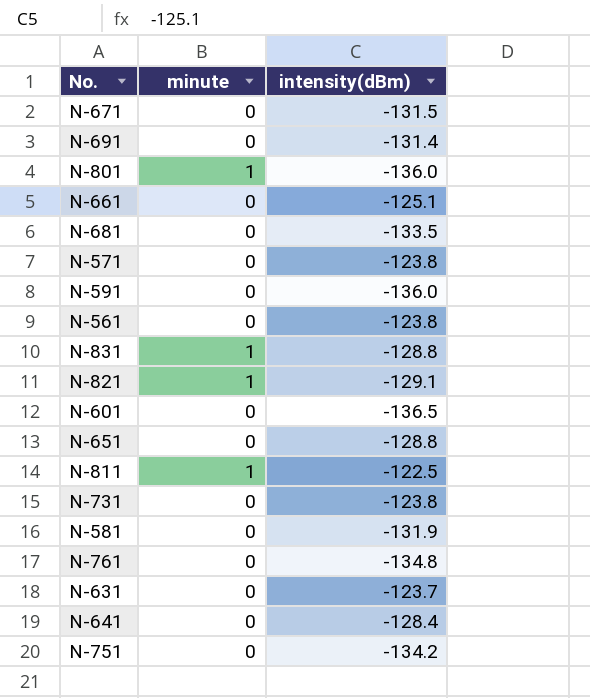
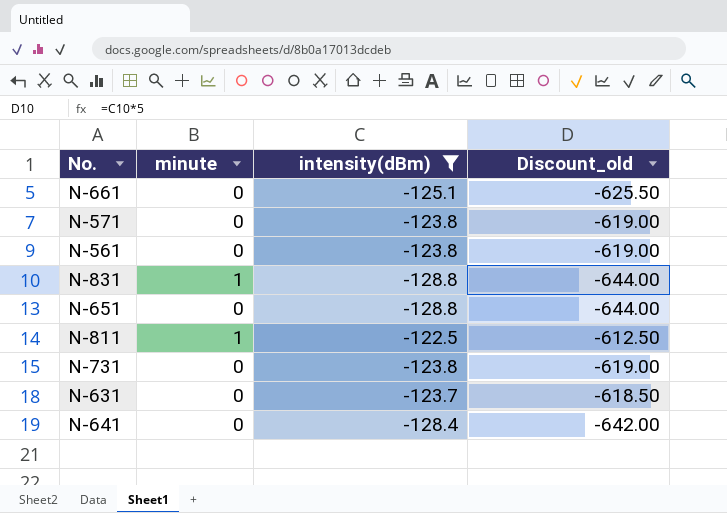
filter: none -> intensity(dBm) >= -128.8
column Discount_old | formula: none -> [intensity(dBm)] * 5

